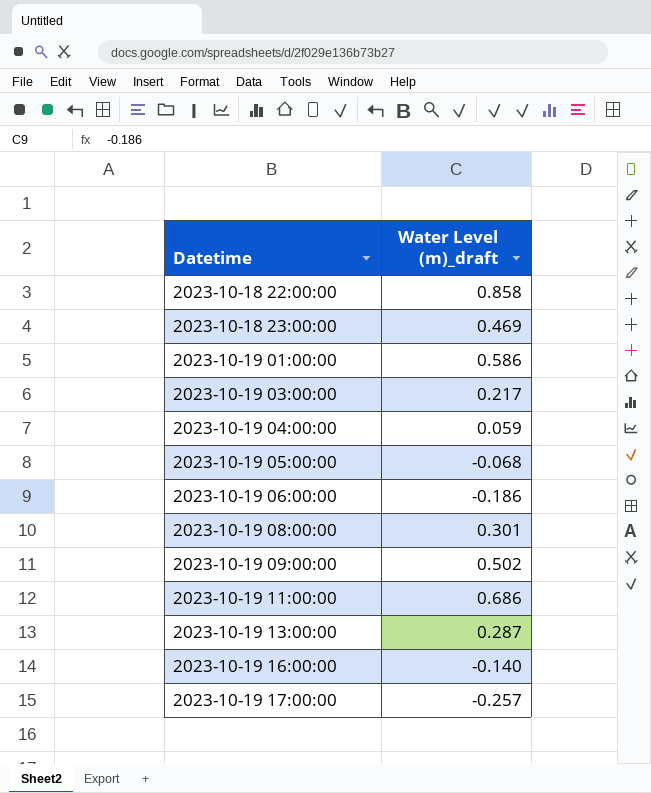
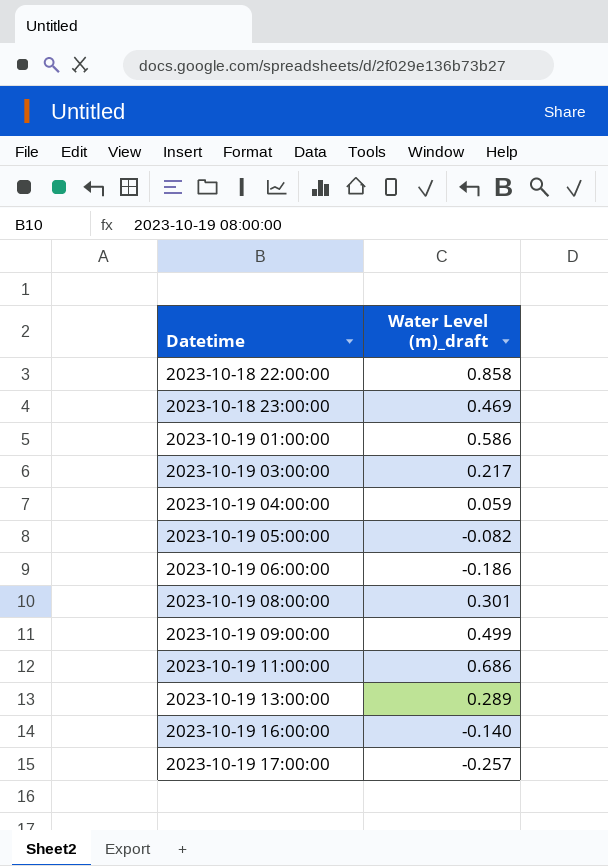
2023-10-19 05:00:00 | Water Level (m)_draft: -0.068 -> -0.082
2023-10-19 09:00:00 | Water Level (m)_draft: 0.502 -> 0.499
2023-10-19 13:00:00 | Water Level (m)_draft: 0.287 -> 0.289

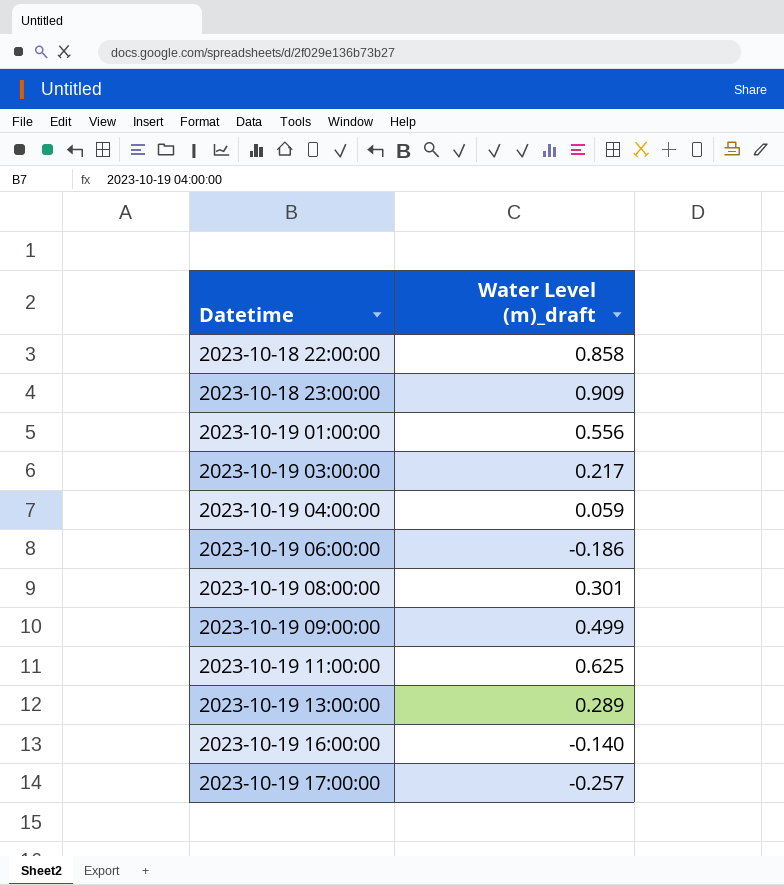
row 2023-10-19 05:00:00: -0.082 -> none
2023-10-18 23:00:00 | Water Level (m)_draft: 0.469 -> 0.909
2023-10-19 01:00:00 | Water Level (m)_draft: 0.586 -> 0.556
2023-10-19 11:00:00 | Water Level (m)_draft: 0.686 -> 0.625

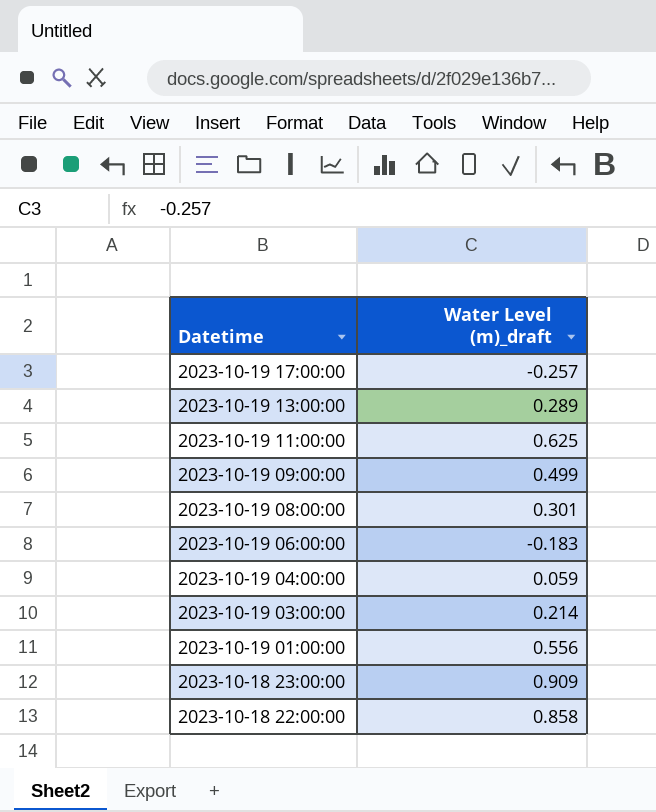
row order: Datetime ascending -> Datetime descending
row 2023-10-19 16:00:00: -0.140 -> none
2023-10-19 06:00:00 | Water Level (m)_draft: -0.186 -> -0.183
2023-10-19 03:00:00 | Water Level (m)_draft: 0.217 -> 0.214

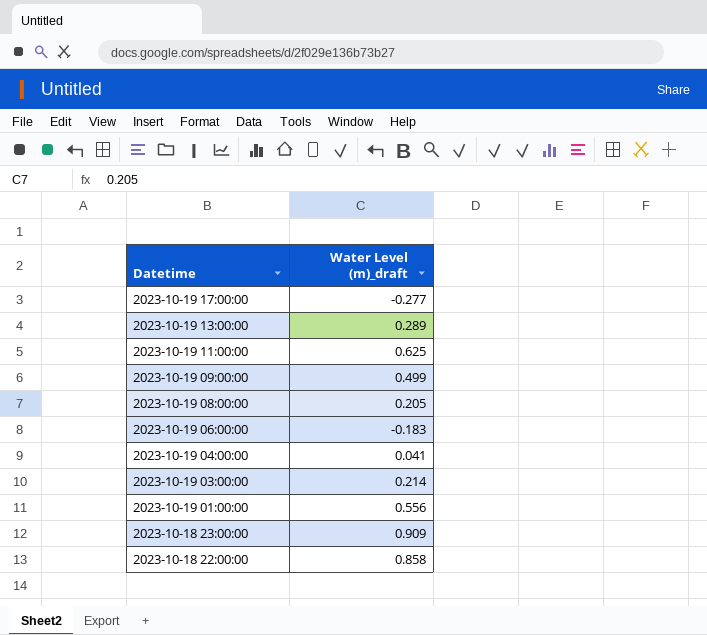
2023-10-19 17:00:00 | Water Level (m)_draft: -0.257 -> -0.277
2023-10-19 08:00:00 | Water Level (m)_draft: 0.301 -> 0.205
2023-10-19 04:00:00 | Water Level (m)_draft: 0.059 -> 0.041

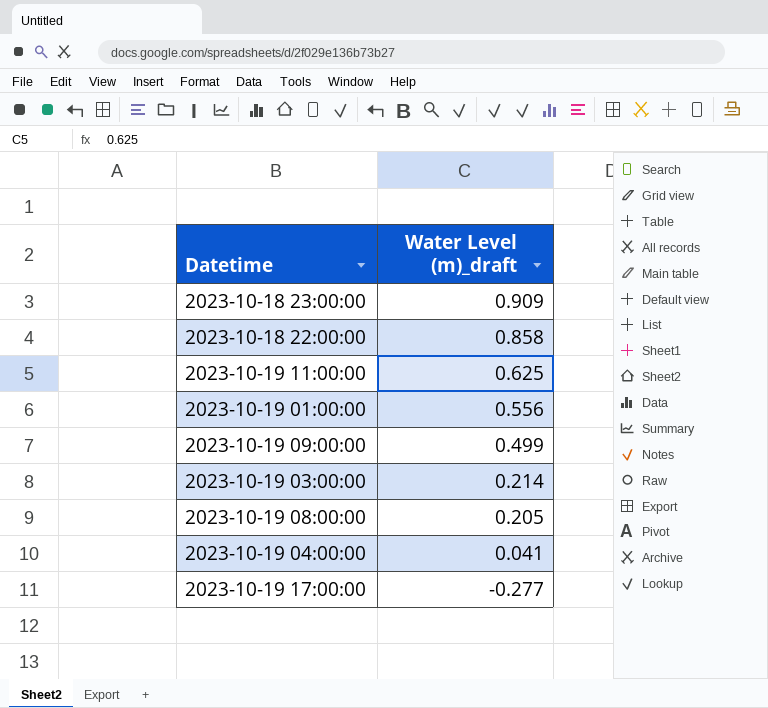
row order: Datetime descending -> Water Level (m)_draft descending
row 2023-10-19 13:00:00: 0.289 -> none
row 2023-10-19 06:00:00: -0.183 -> none

